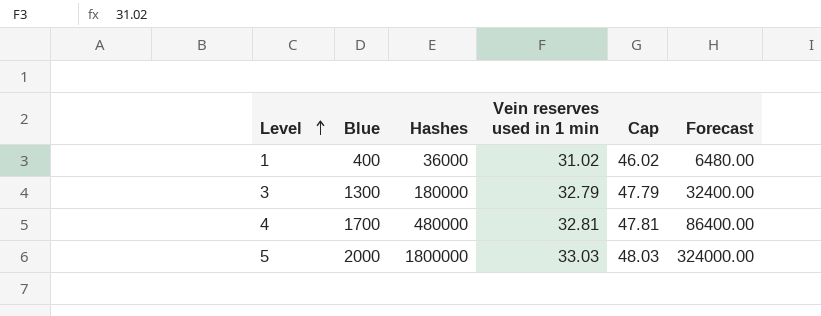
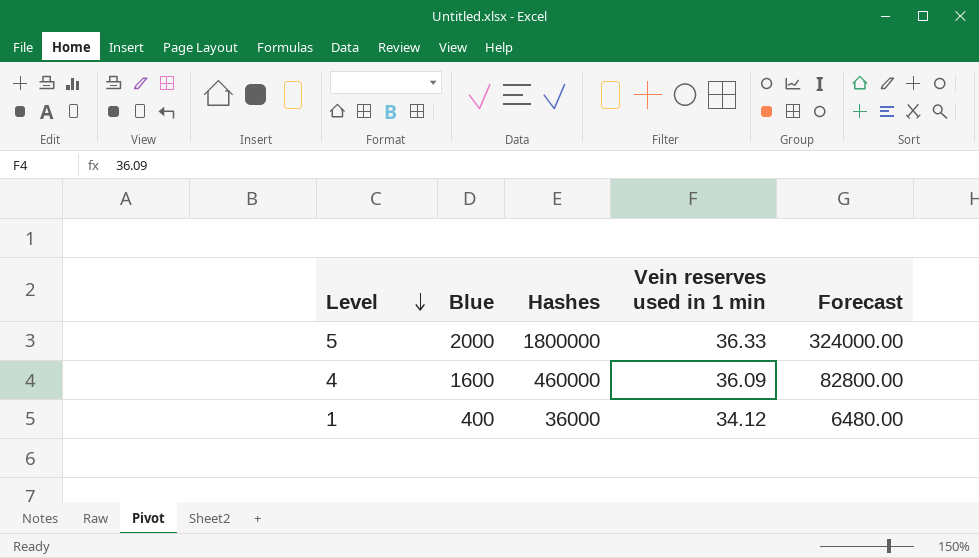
row order: Level ascending -> Level descending
column Cap | formula: [Vein reserves used in 1 min] + 15 -> none
row 3: 1300 | 180000 | 32.79 | 47.79 | 32400.00 -> none
5 | Vein reserves used in 1 min: 33.03 -> 36.33
4 | Blue: 1700 -> 1600
4 | Hashes: 480000 -> 460000
4 | Vein reserves used in 1 min: 32.81 -> 36.09
4 | Forecast: 86400.00 -> 82800.00
1 | Vein reserves used in 1 min: 31.02 -> 34.12

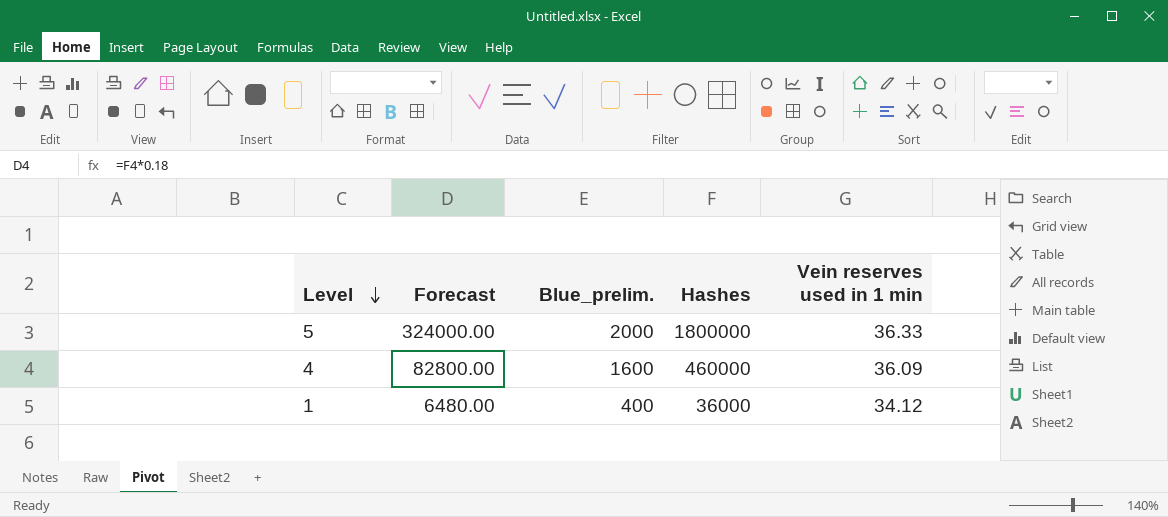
column Forecast | position: 5 -> 2
column name: Blue -> Blue_prelim.

